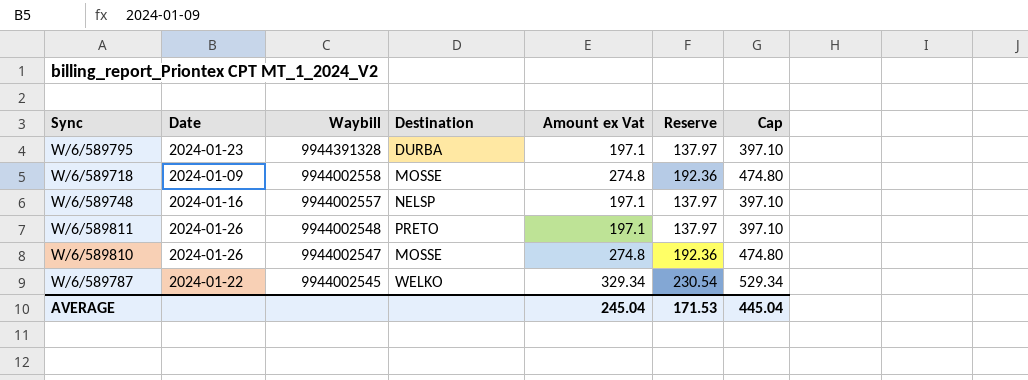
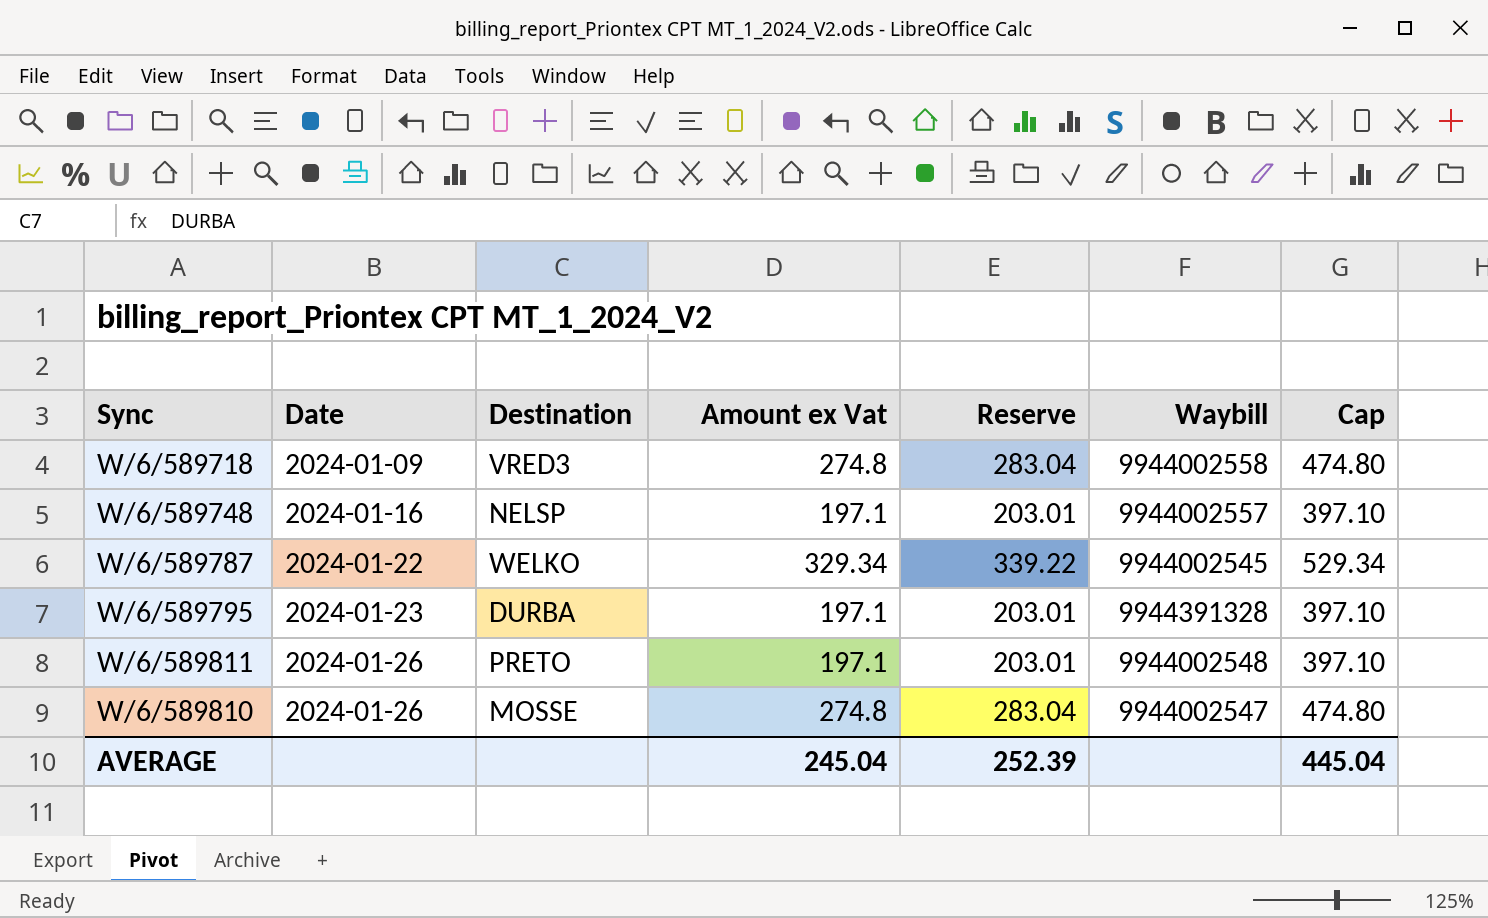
row order: Waybill descending -> Date ascending
column Reserve | formula: [Amount ex Vat] * 0.7 -> [Amount ex Vat] * 1.03
column Waybill | position: 3 -> 6
W/6/589718 | Destination: MOSSE -> VRED3
AVERAGE | Reserve: 171.53 -> 252.39

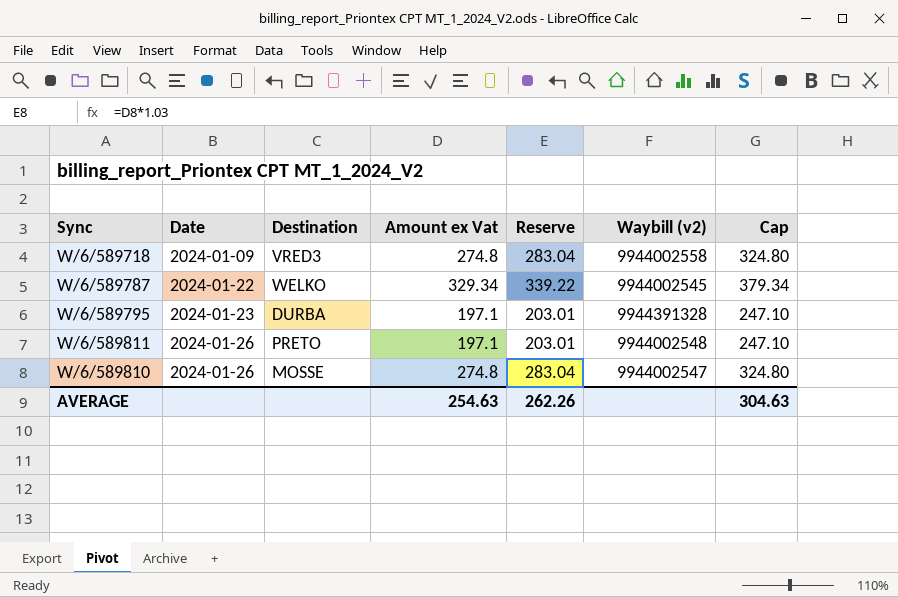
column name: Waybill -> Waybill (v2)
column Cap | formula: [Amount ex Vat] + 200 -> [Amount ex Vat] + 50
row W/6/589748: 2024-01-16 | NELSP | 197.1 | 203.01 | 9944002557 | 397.10 -> none
AVERAGE | Amount ex Vat: 245.04 -> 254.63
AVERAGE | Reserve: 252.39 -> 262.26
AVERAGE | Cap: 445.04 -> 304.63

